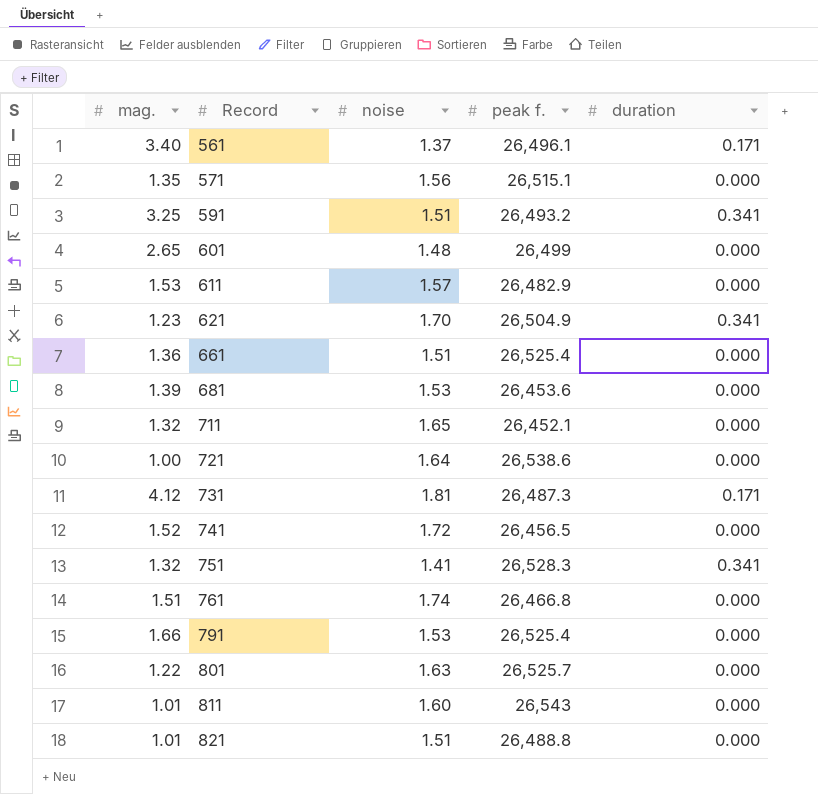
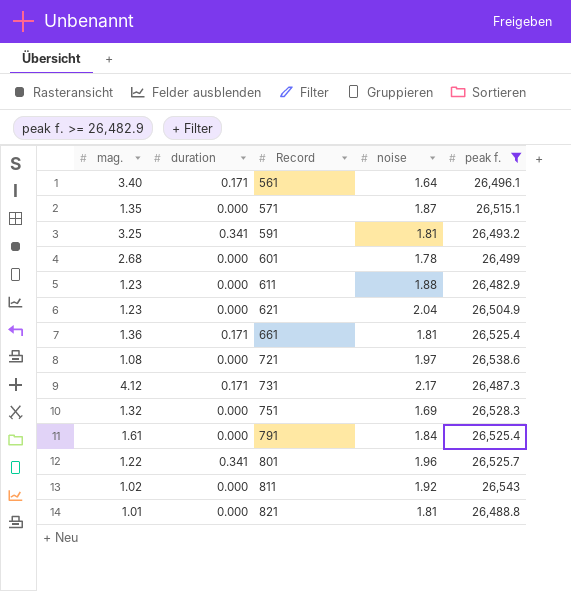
filter: none -> peak f. >= 26,482.9
column duration | position: 5 -> 2
561 | noise: 1.37 -> 1.64
571 | noise: 1.56 -> 1.87
591 | noise: 1.51 -> 1.81
601 | mag.: 2.65 -> 2.68
601 | noise: 1.48 -> 1.78
611 | mag.: 1.53 -> 1.23
611 | noise: 1.57 -> 1.88
621 | duration: 0.341 -> 0.000
621 | noise: 1.70 -> 2.04
661 | duration: 0.000 -> 0.171
661 | noise: 1.51 -> 1.81
721 | mag.: 1.00 -> 1.08
721 | noise: 1.64 -> 1.97
731 | noise: 1.81 -> 2.17
751 | duration: 0.341 -> 0.000
751 | noise: 1.41 -> 1.69
791 | mag.: 1.66 -> 1.61
791 | noise: 1.53 -> 1.84
801 | duration: 0.000 -> 0.341
801 | noise: 1.63 -> 1.96
811 | mag.: 1.01 -> 1.02
811 | noise: 1.60 -> 1.92
821 | noise: 1.51 -> 1.81

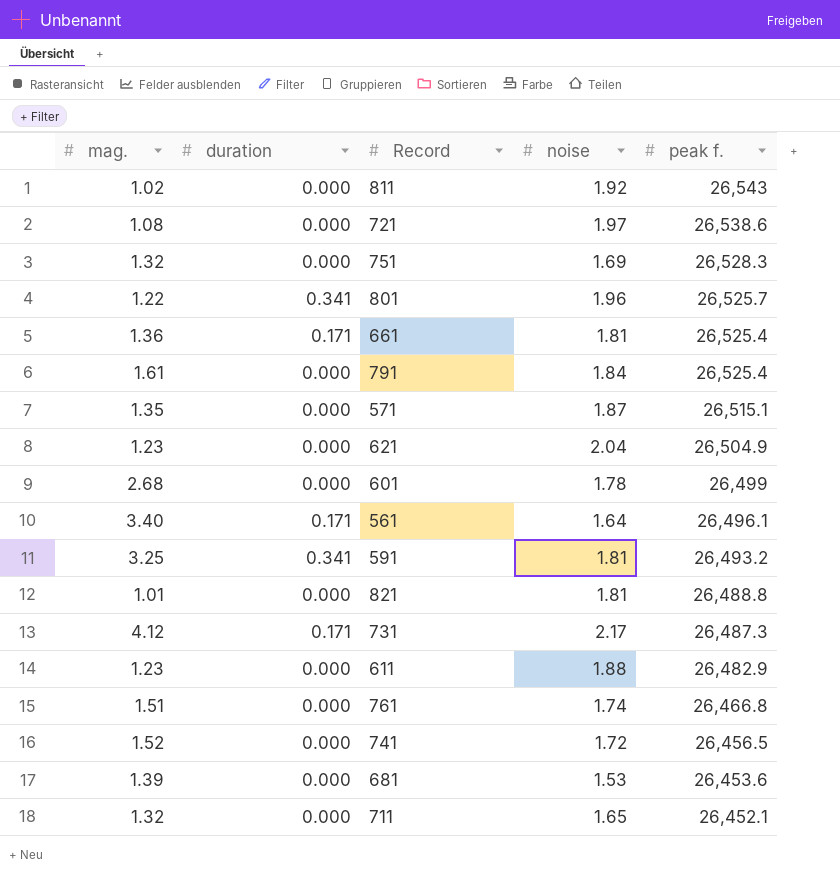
filter: peak f. >= 26,482.9 -> none
row order: Record ascending -> peak f. descending

